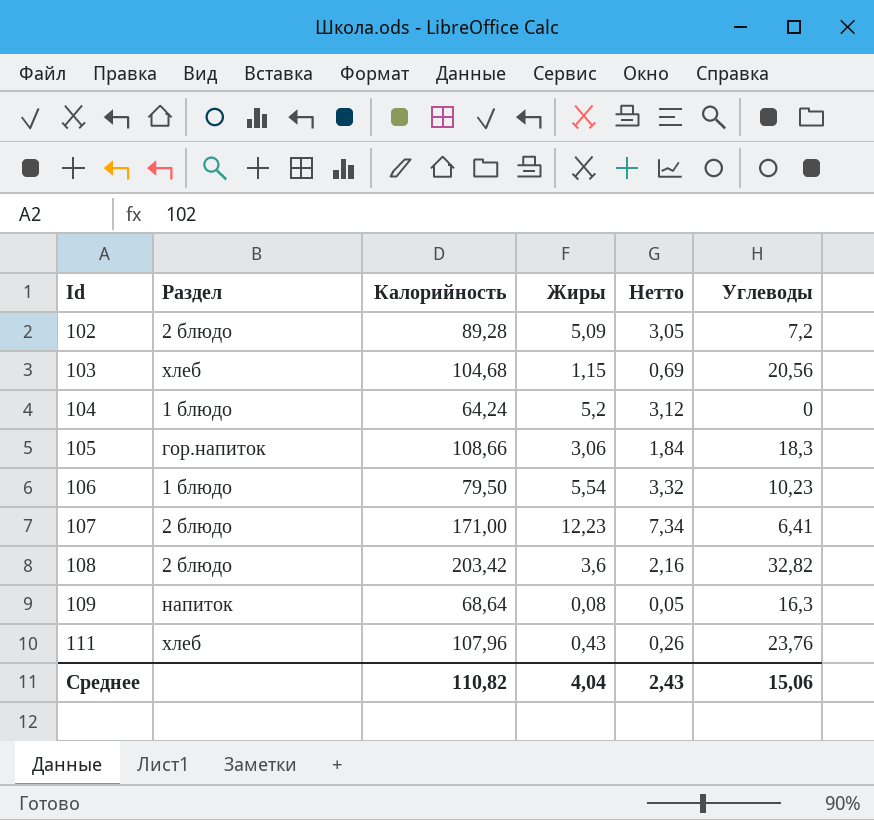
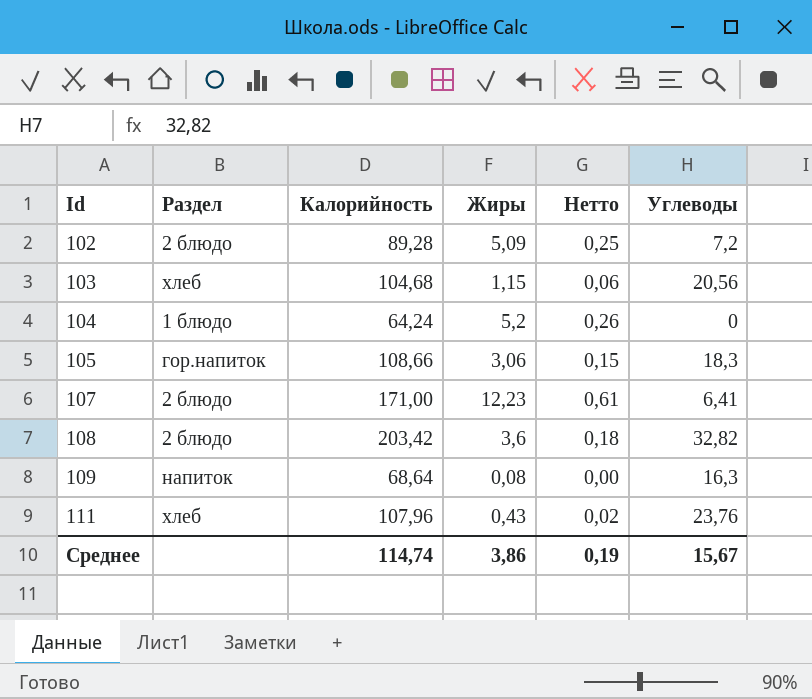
column Нетто | formula: [Жиры] * 0,6 -> [Жиры] * 0,05
row 106: 1 блюдо | 79,50 | 5,54 | 3,32 | 10,23 -> none
Среднее | Калорийность: 110,82 -> 114,74
Среднее | Жиры: 4,04 -> 3,86
Среднее | Нетто: 2,43 -> 0,19
Среднее | Углеводы: 15,06 -> 15,67

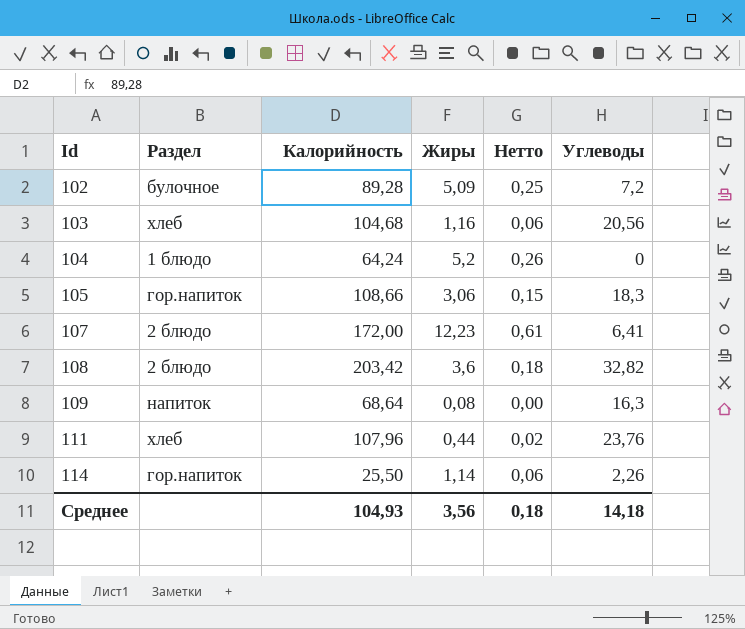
102 | Раздел: 2 блюдо -> булочное
103 | Жиры: 1,15 -> 1,16
107 | Калорийность: 171,00 -> 172,00
111 | Жиры: 0,43 -> 0,44
row 114: none -> гор.напиток | 25,50 | 1,14 | 0,06 | 2,26
Среднее | Калорийность: 114,74 -> 104,93
Среднее | Жиры: 3,86 -> 3,56
Среднее | Нетто: 0,19 -> 0,18
Среднее | Углеводы: 15,67 -> 14,18

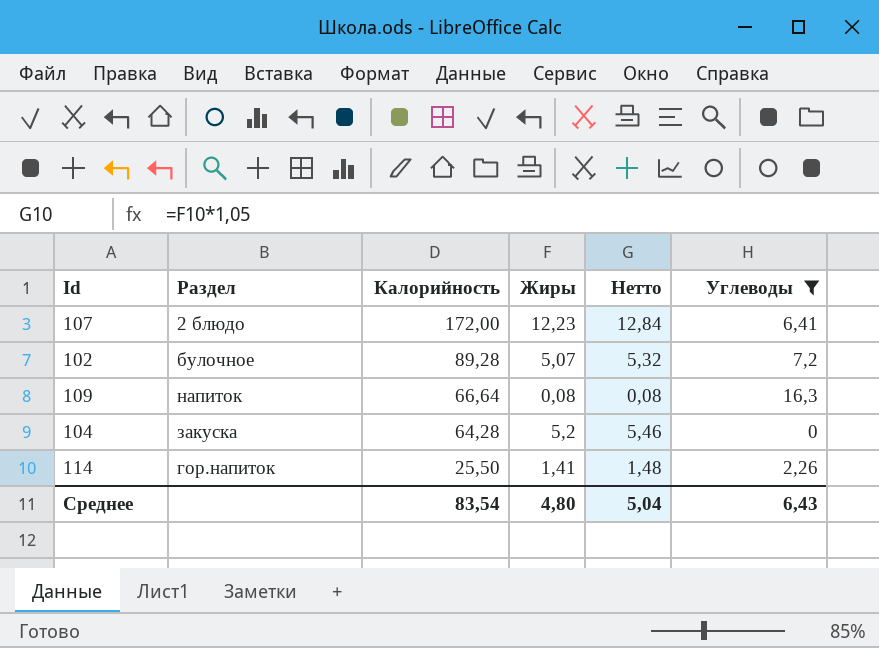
filter: none -> Углеводы <= 16,3
row order: Id ascending -> Калорийность descending
column Нетто | formula: [Жиры] * 0,05 -> [Жиры] * 1,05
102 | Жиры: 5,09 -> 5,07
109 | Калорийность: 68,64 -> 66,64
104 | Раздел: 1 блюдо -> закуска
104 | Калорийность: 64,24 -> 64,28
114 | Жиры: 1,14 -> 1,41
Среднее | Калорийность: 104,93 -> 83,54
Среднее | Жиры: 3,56 -> 4,80
Среднее | Нетто: 0,18 -> 5,04
Среднее | Углеводы: 14,18 -> 6,43

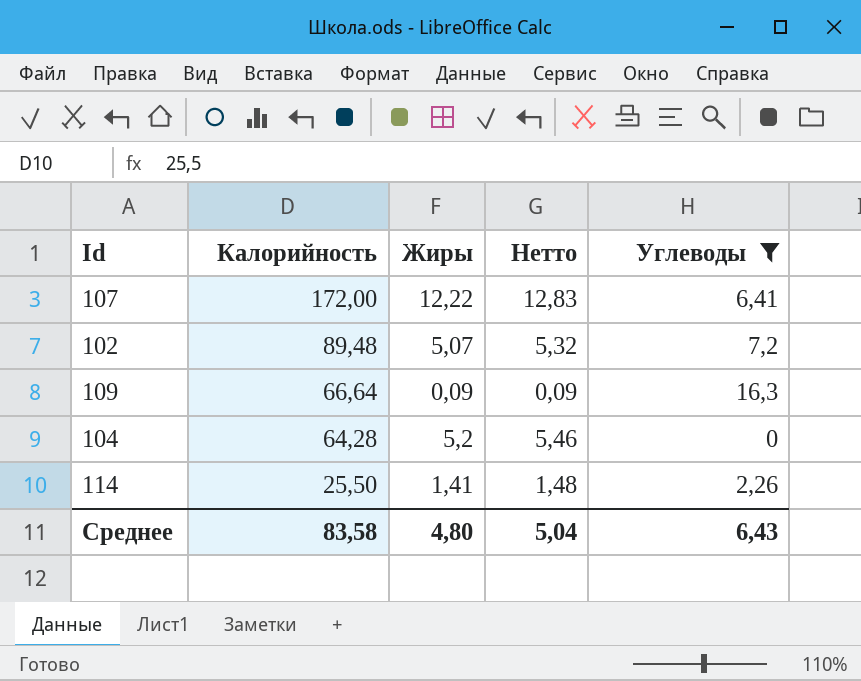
column Раздел | position: 2 -> none
107 | Жиры: 12,23 -> 12,22
107 | Нетто: 12,84 -> 12,83
102 | Калорийность: 89,28 -> 89,48
109 | Жиры: 0,08 -> 0,09
109 | Нетто: 0,08 -> 0,09
Среднее | Калорийность: 83,54 -> 83,58

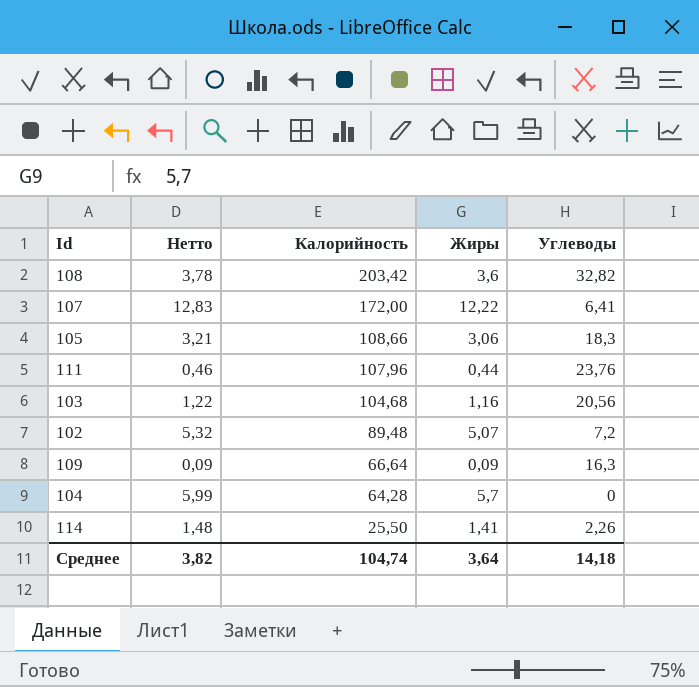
filter: Углеводы <= 16,3 -> none
column Нетто | position: 4 -> 2
104 | Нетто: 5,46 -> 5,99
104 | Жиры: 5,2 -> 5,7
Среднее | Нетто: 5,04 -> 3,82
Среднее | Калорийность: 83,58 -> 104,74
Среднее | Жиры: 4,80 -> 3,64
Среднее | Углеводы: 6,43 -> 14,18

